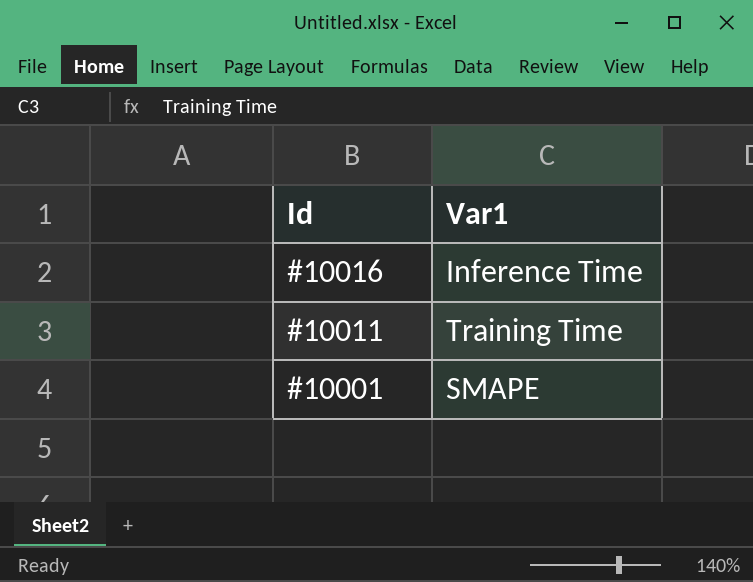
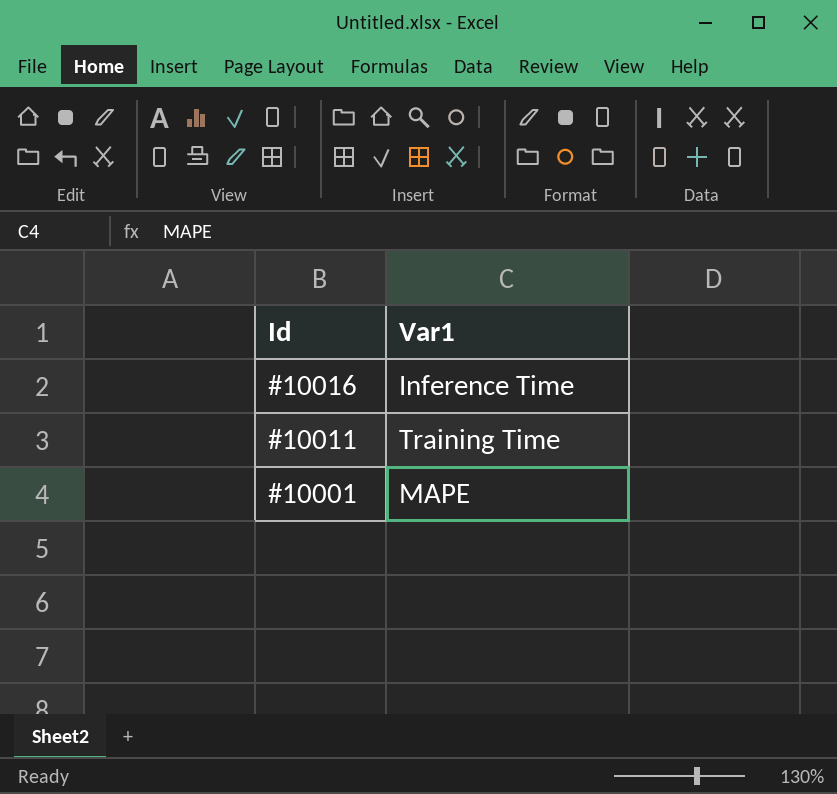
#10001 | Var1: SMAPE -> MAPE

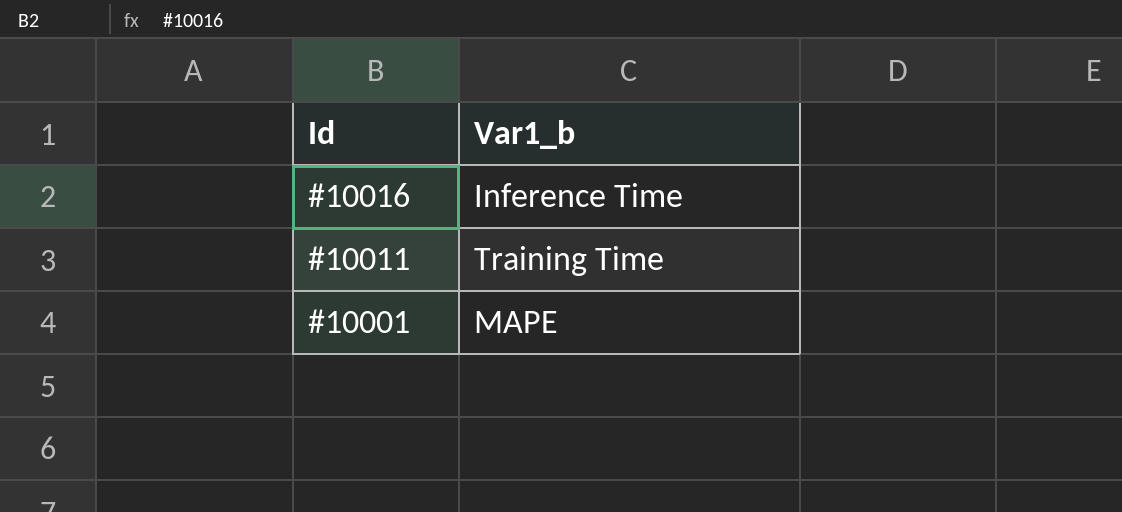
column name: Var1 -> Var1_b

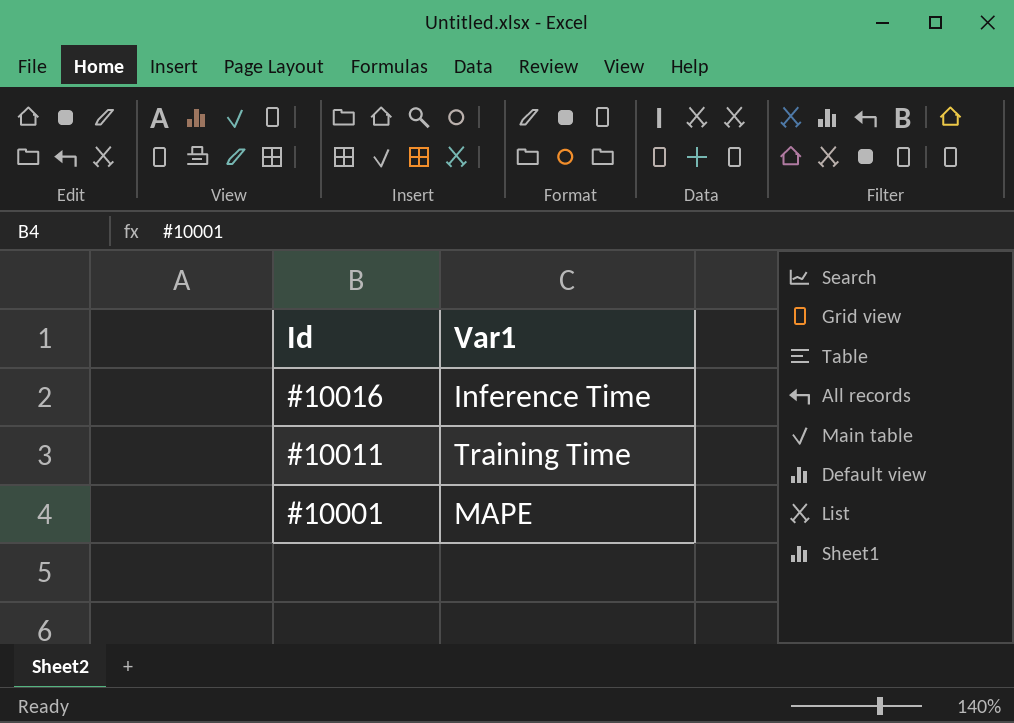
column name: Var1_b -> Var1

